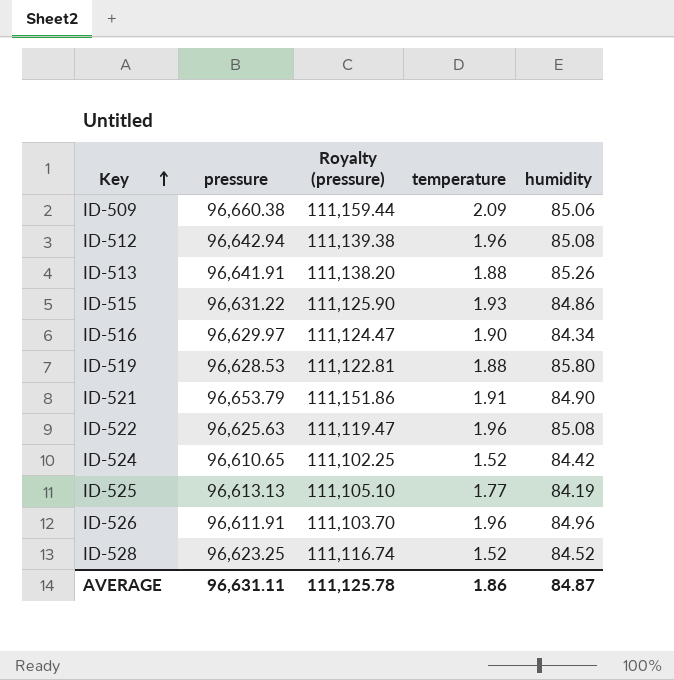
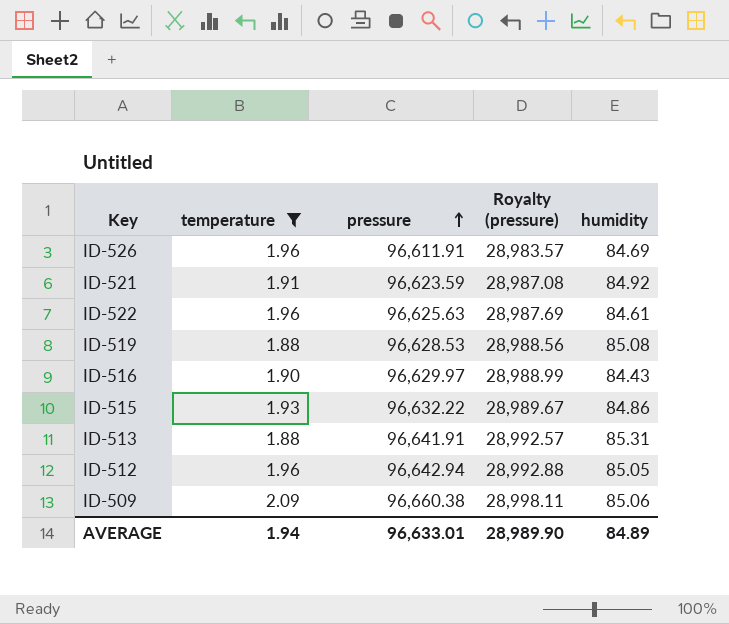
filter: none -> temperature >= 1.88
row order: Key ascending -> pressure ascending
column temperature | position: 4 -> 2
column Royalty (pressure) | formula: [pressure] * 1.15 -> [pressure] * 0.3
ID-526 | humidity: 84.96 -> 84.69
ID-521 | pressure: 96,653.79 -> 96,623.59
ID-521 | humidity: 84.90 -> 84.92
ID-522 | humidity: 85.08 -> 84.61
ID-519 | humidity: 85.80 -> 85.08
ID-516 | humidity: 84.34 -> 84.43
ID-515 | pressure: 96,631.22 -> 96,632.22
ID-513 | humidity: 85.26 -> 85.31
ID-512 | humidity: 85.08 -> 85.05
AVERAGE | temperature: 1.86 -> 1.94
AVERAGE | pressure: 96,631.11 -> 96,633.01
AVERAGE | Royalty (pressure): 111,125.78 -> 28,989.90
AVERAGE | humidity: 84.87 -> 84.89

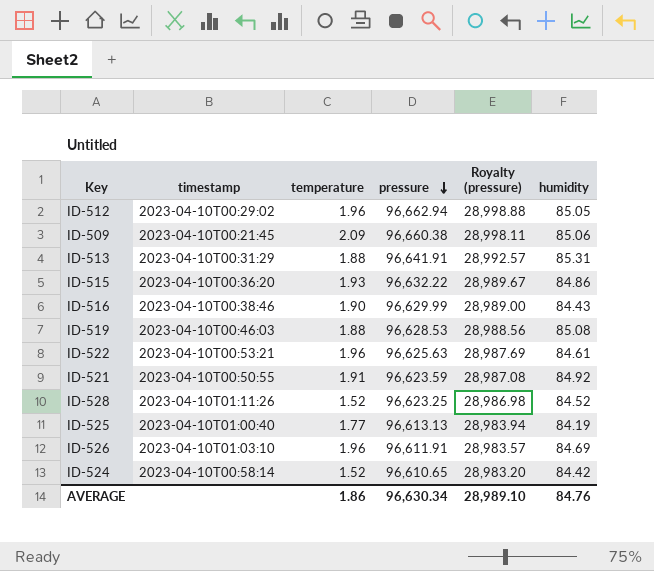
filter: temperature >= 1.88 -> none
row order: pressure ascending -> pressure descending
column timestamp | position: none -> 2
ID-512 | pressure: 96,642.94 -> 96,662.94
ID-512 | Royalty (pressure): 28,992.88 -> 28,998.88
ID-516 | pressure: 96,629.97 -> 96,629.99
ID-516 | Royalty (pressure): 28,988.99 -> 28,989.00
AVERAGE | temperature: 1.94 -> 1.86
AVERAGE | pressure: 96,633.01 -> 96,630.34
AVERAGE | Royalty (pressure): 28,989.90 -> 28,989.10
AVERAGE | humidity: 84.89 -> 84.76

